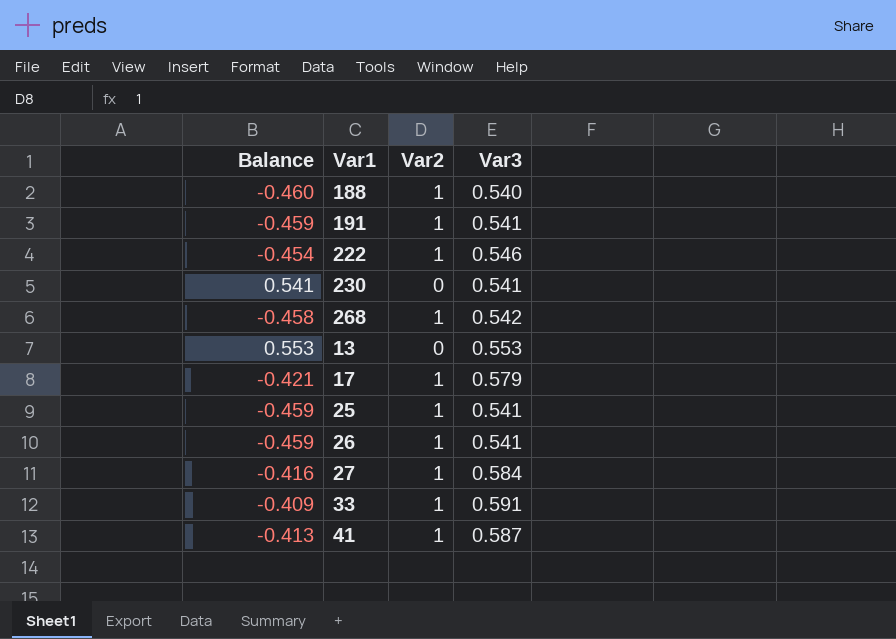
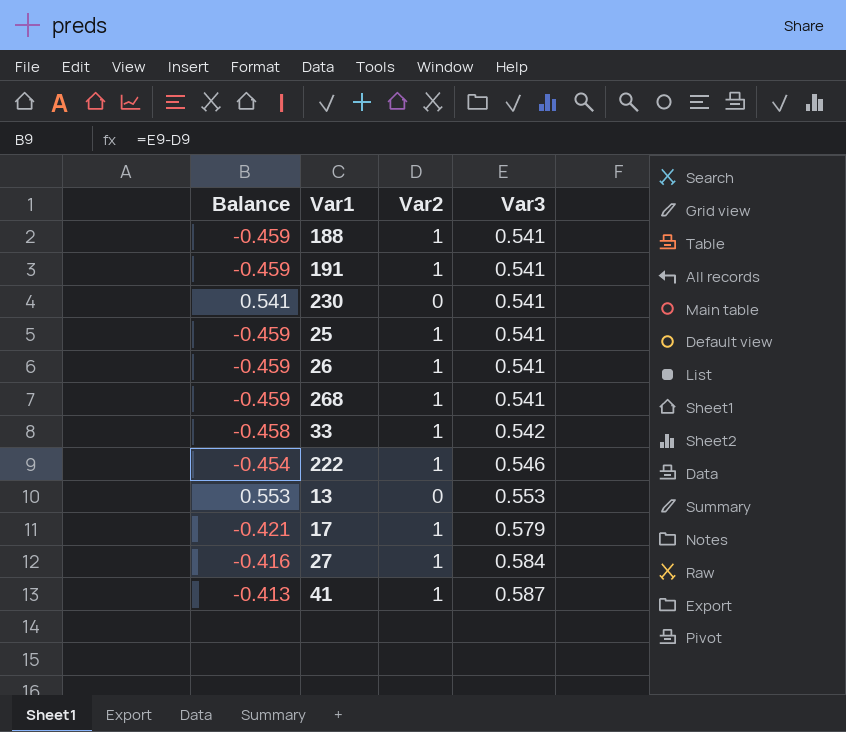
row order: none -> Var3 ascending
188 | Balance: -0.460 -> -0.459
188 | Var3: 0.540 -> 0.541
268 | Balance: -0.458 -> -0.459
268 | Var3: 0.542 -> 0.541
33 | Balance: -0.409 -> -0.458
33 | Var3: 0.591 -> 0.542

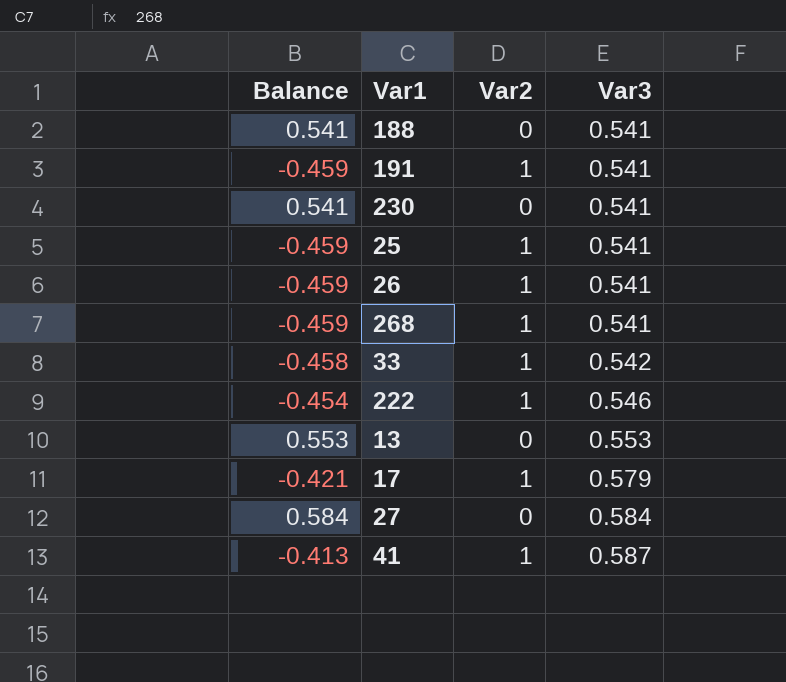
188 | Balance: -0.459 -> 0.541
188 | Var2: 1 -> 0
27 | Balance: -0.416 -> 0.584
27 | Var2: 1 -> 0

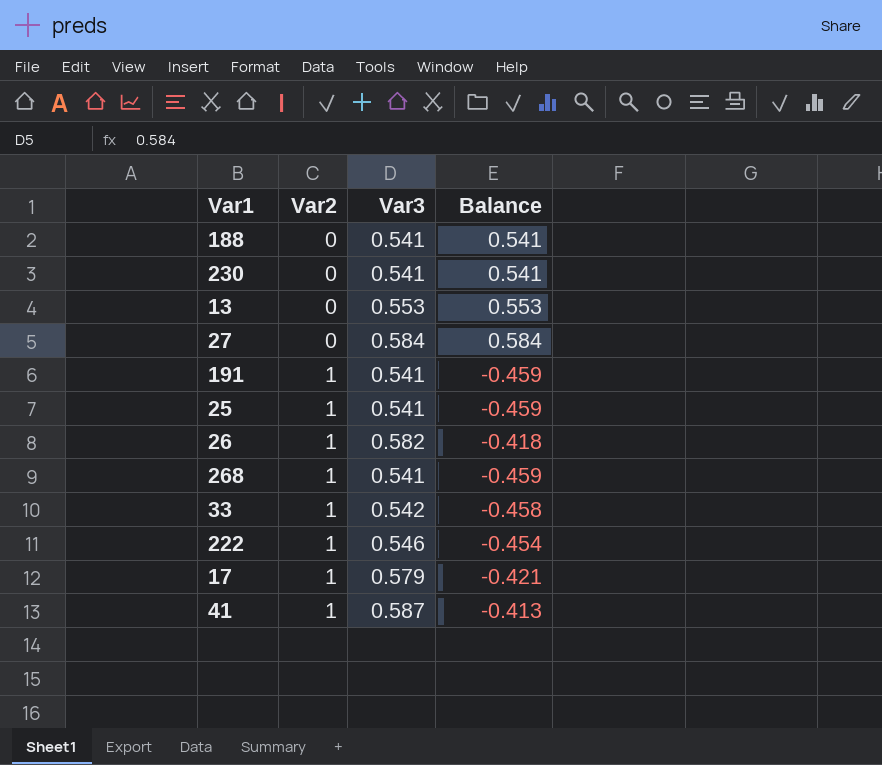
row order: Var3 ascending -> Var2 ascending
column Balance | position: 1 -> 4
26 | Var3: 0.541 -> 0.582
26 | Balance: -0.459 -> -0.418

